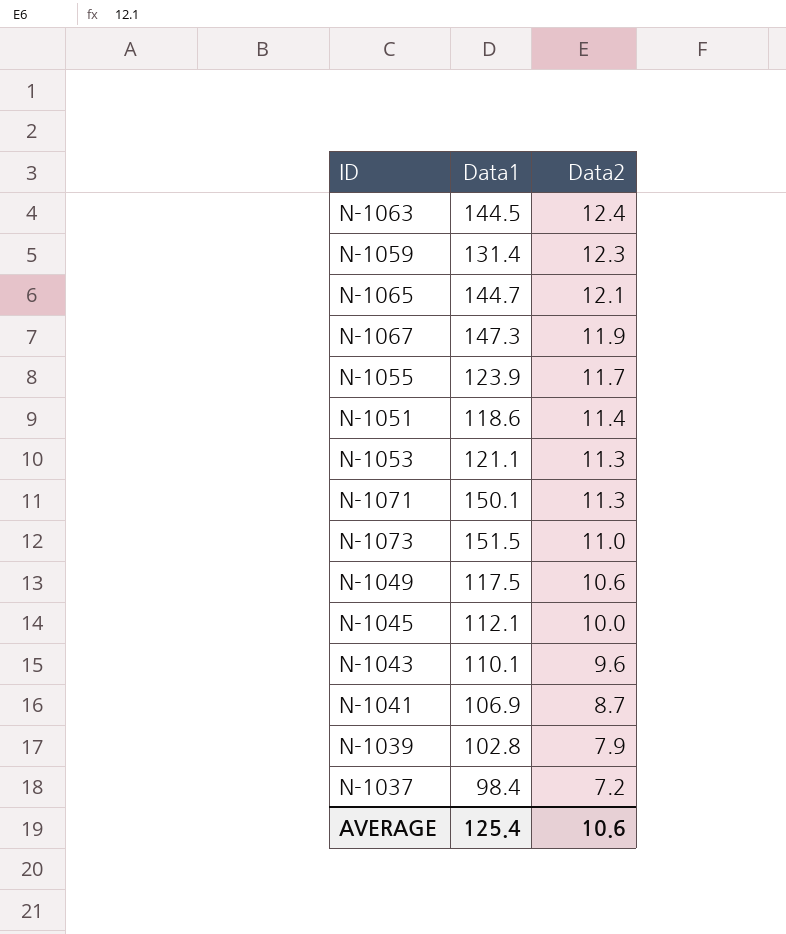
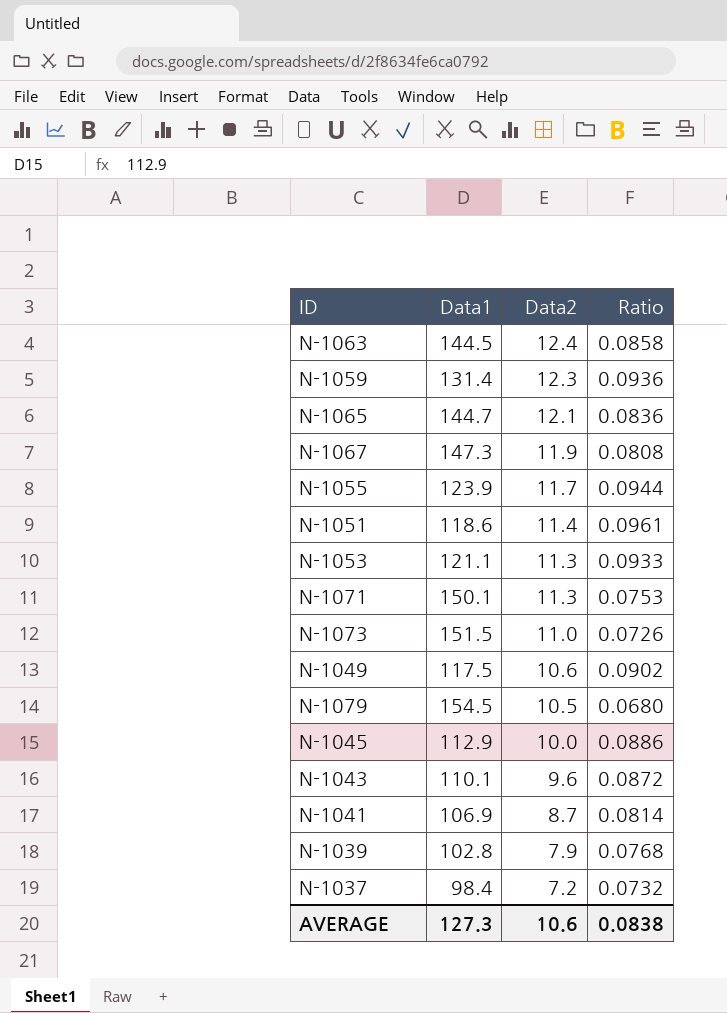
column Ratio | formula: none -> [Data2] / [Data1]
row N-1079: none -> 154.5 | 10.5 | 0.0680
N-1045 | Data1: 112.1 -> 112.9
AVERAGE | Data1: 125.4 -> 127.3

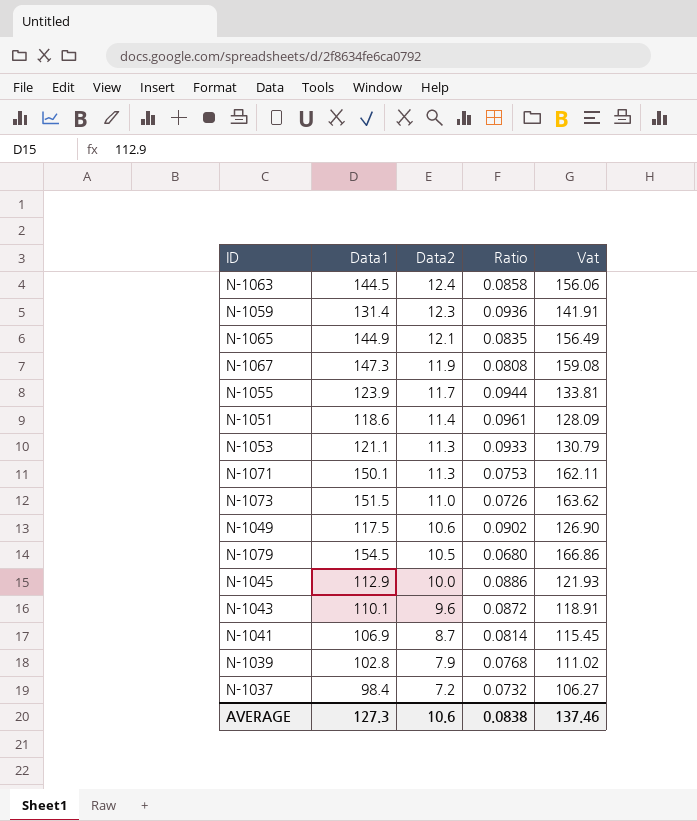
column Vat | formula: none -> [Data1] * 1.08
N-1065 | Data1: 144.7 -> 144.9
N-1065 | Ratio: 0.0836 -> 0.0835

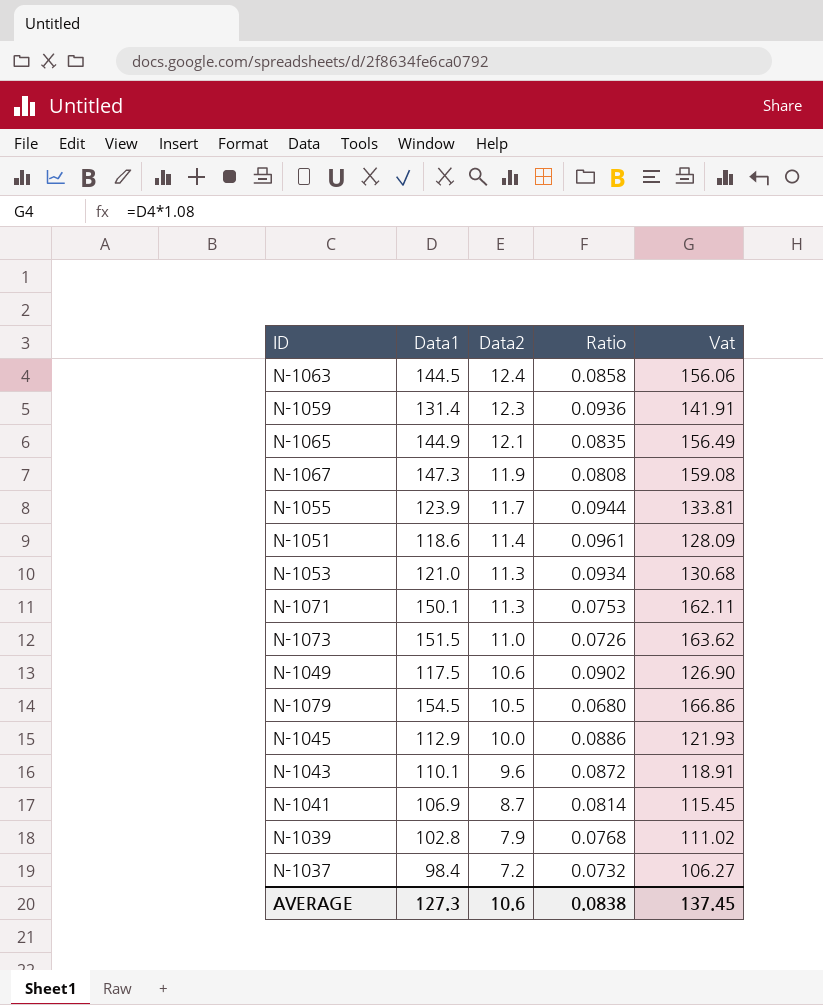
N-1053 | Data1: 121.1 -> 121.0
N-1053 | Ratio: 0.0933 -> 0.0934
N-1053 | Vat: 130.79 -> 130.68
AVERAGE | Vat: 137.46 -> 137.45

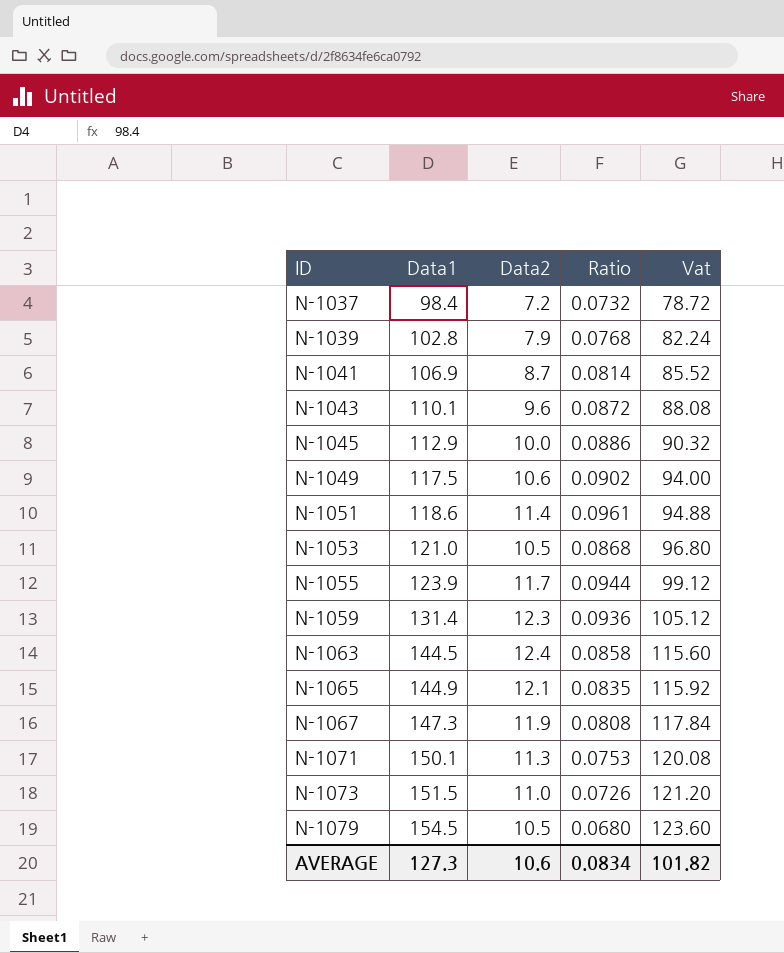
row order: Data2 descending -> ID ascending
column Vat | formula: [Data1] * 1.08 -> [Data1] * 0.8
N-1053 | Data2: 11.3 -> 10.5
N-1053 | Ratio: 0.0934 -> 0.0868
AVERAGE | Ratio: 0.0838 -> 0.0834
AVERAGE | Vat: 137.45 -> 101.82

